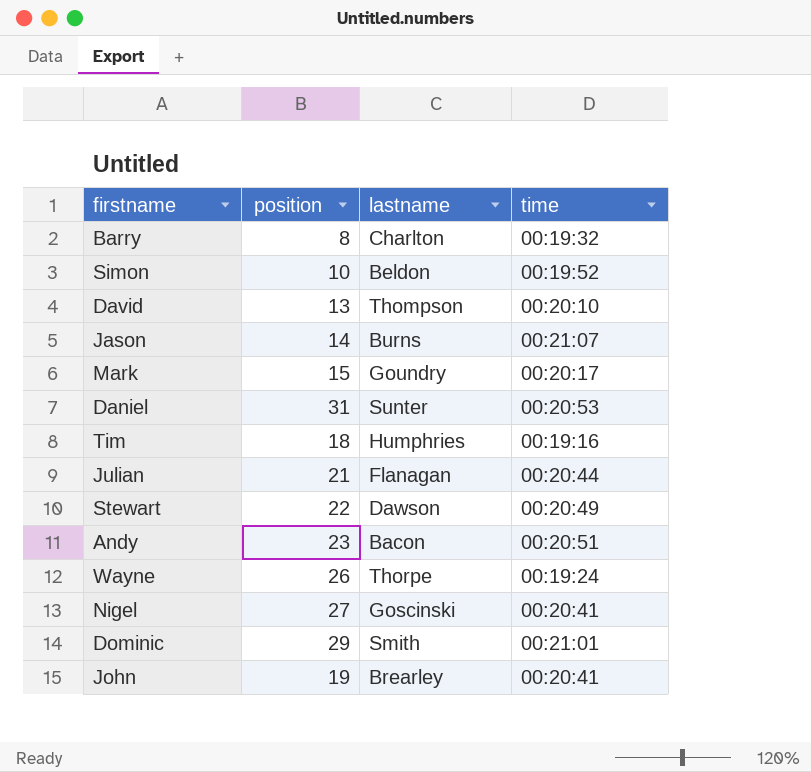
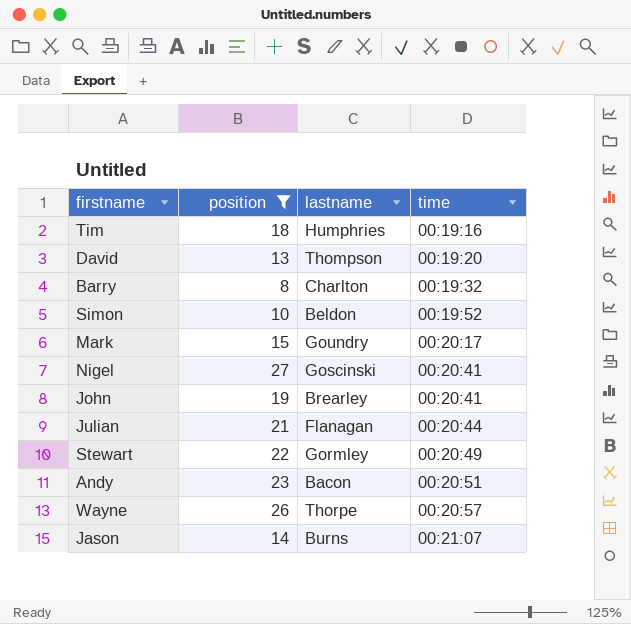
filter: none -> position <= 27
row order: none -> time ascending
David | time: 00:20:10 -> 00:19:20
Stewart | lastname: Dawson -> Gormley
Wayne | time: 00:19:24 -> 00:20:57

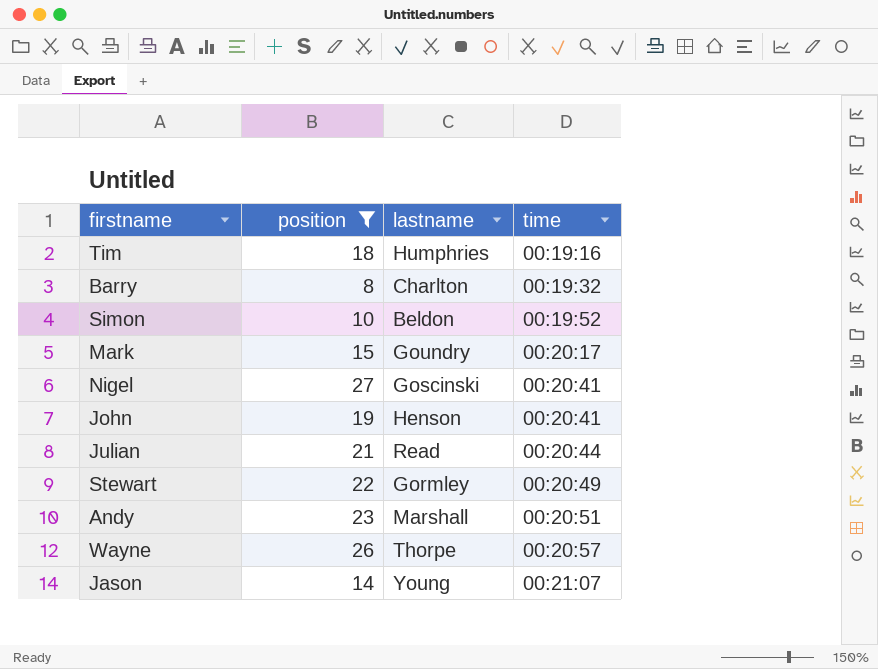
row David: 13 | Thompson | 00:19:20 -> none
John | lastname: Brearley -> Henson
Julian | lastname: Flanagan -> Read
Andy | lastname: Bacon -> Marshall
Jason | lastname: Burns -> Young

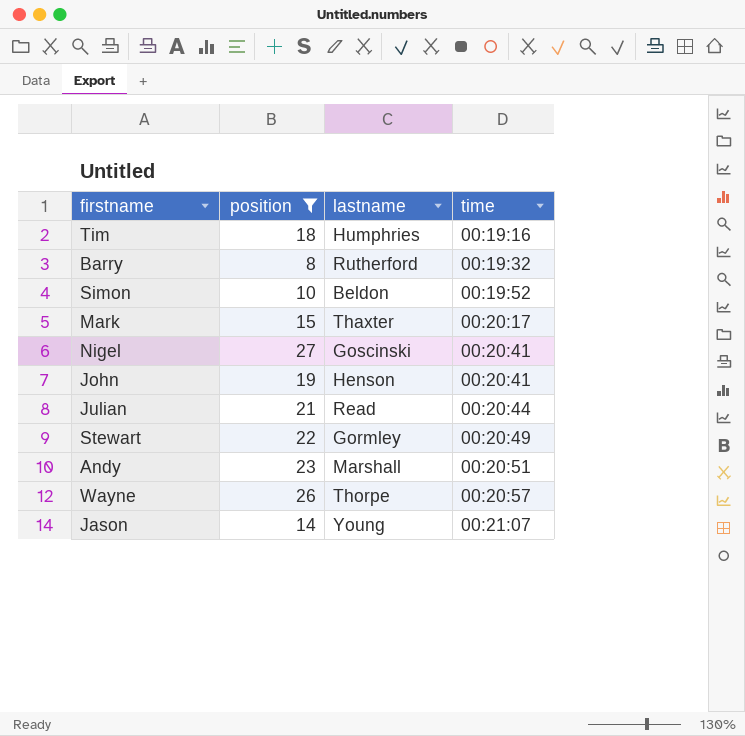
Barry | lastname: Charlton -> Rutherford
Mark | lastname: Goundry -> Thaxter

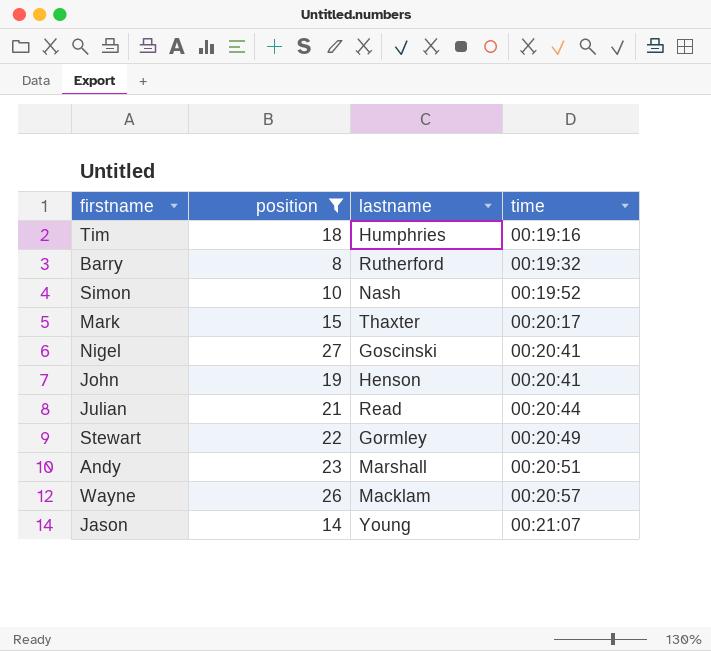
Simon | lastname: Beldon -> Nash
Wayne | lastname: Thorpe -> Macklam

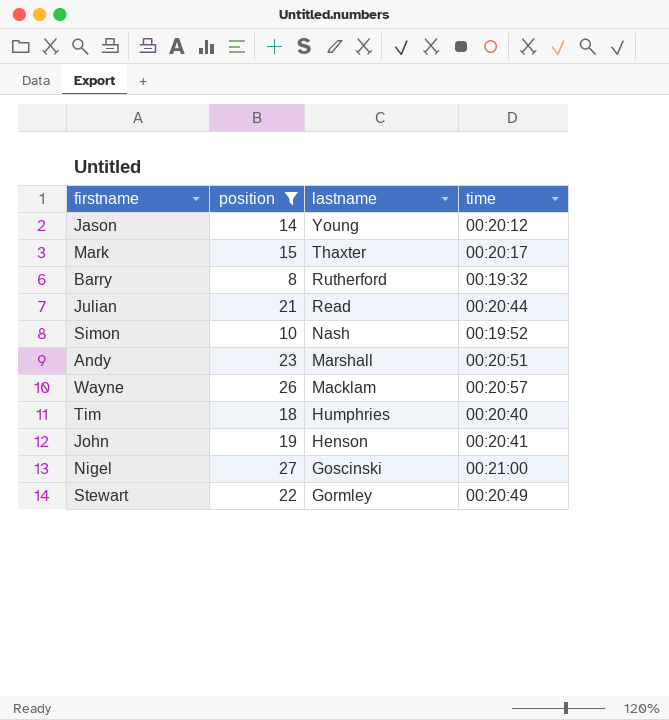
row order: time ascending -> lastname descending
Jason | time: 00:21:07 -> 00:20:12
Tim | time: 00:19:16 -> 00:20:40
Nigel | time: 00:20:41 -> 00:21:00

